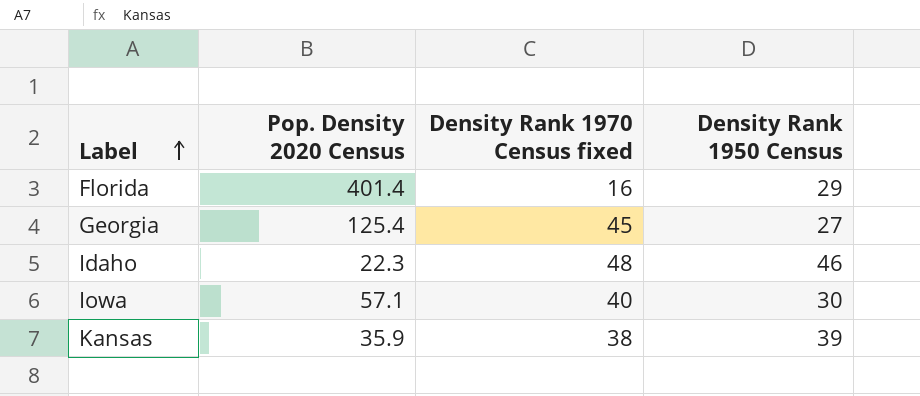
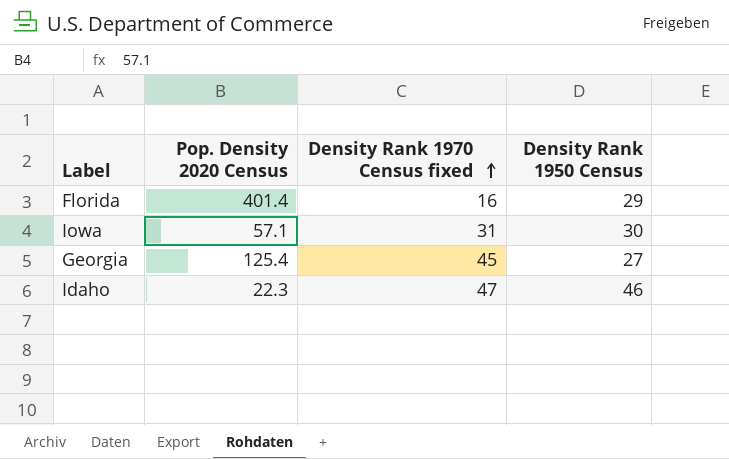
row order: Label ascending -> Density Rank 1970 Census fixed ascending
row Kansas: 35.9 | 38 | 39 -> none
Iowa | Density Rank 1970 Census fixed: 40 -> 31
Idaho | Density Rank 1970 Census fixed: 48 -> 47

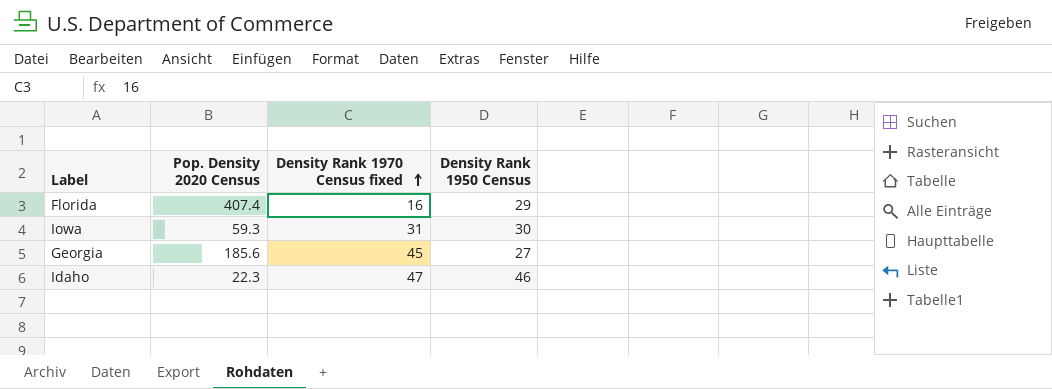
Florida | Pop. Density 2020 Census: 401.4 -> 407.4
Iowa | Pop. Density 2020 Census: 57.1 -> 59.3
Georgia | Pop. Density 2020 Census: 125.4 -> 185.6

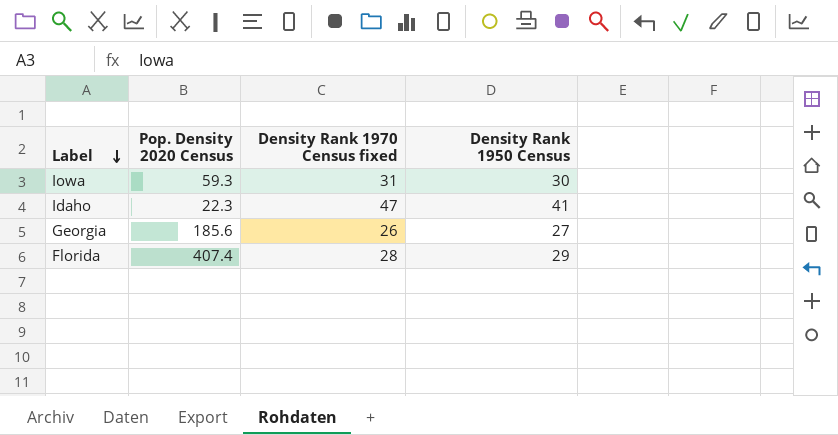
row order: Density Rank 1970 Census fixed ascending -> Label descending
Idaho | Density Rank 1950 Census: 46 -> 41
Georgia | Density Rank 1970 Census fixed: 45 -> 26
Florida | Density Rank 1970 Census fixed: 16 -> 28

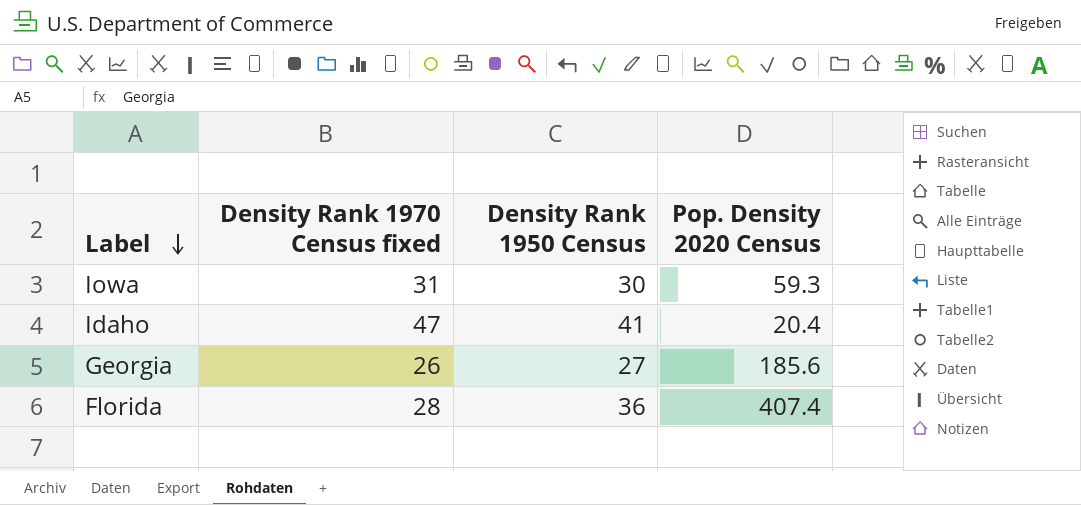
column Pop. Density 2020 Census | position: 2 -> 4
Idaho | Pop. Density 2020 Census: 22.3 -> 20.4
Florida | Density Rank 1950 Census: 29 -> 36

